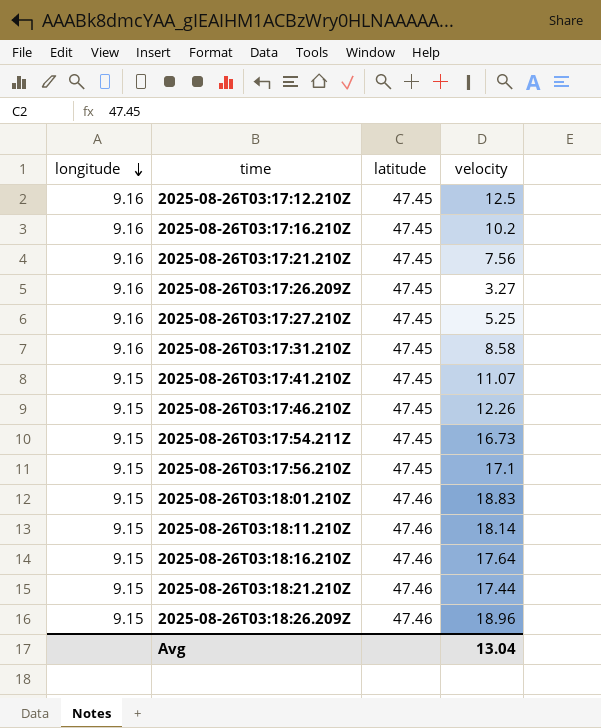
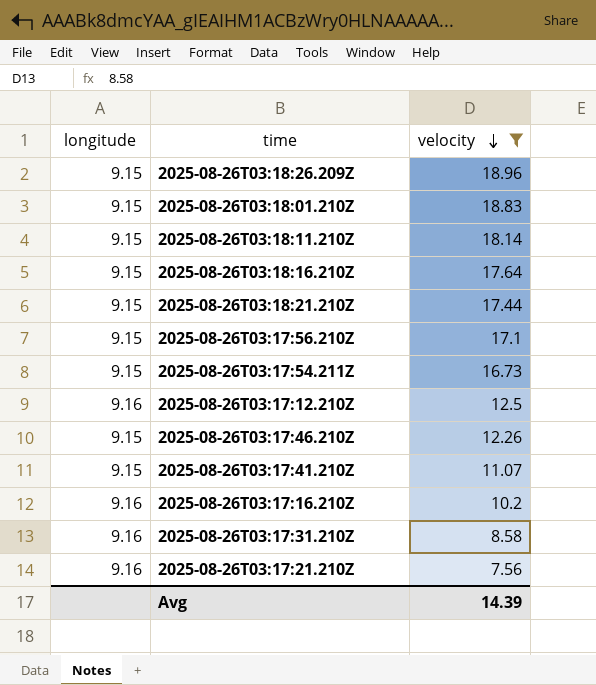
filter: none -> velocity >= 7.56
row order: longitude descending -> velocity descending
column latitude | position: 3 -> none
Avg | velocity: 13.04 -> 14.39

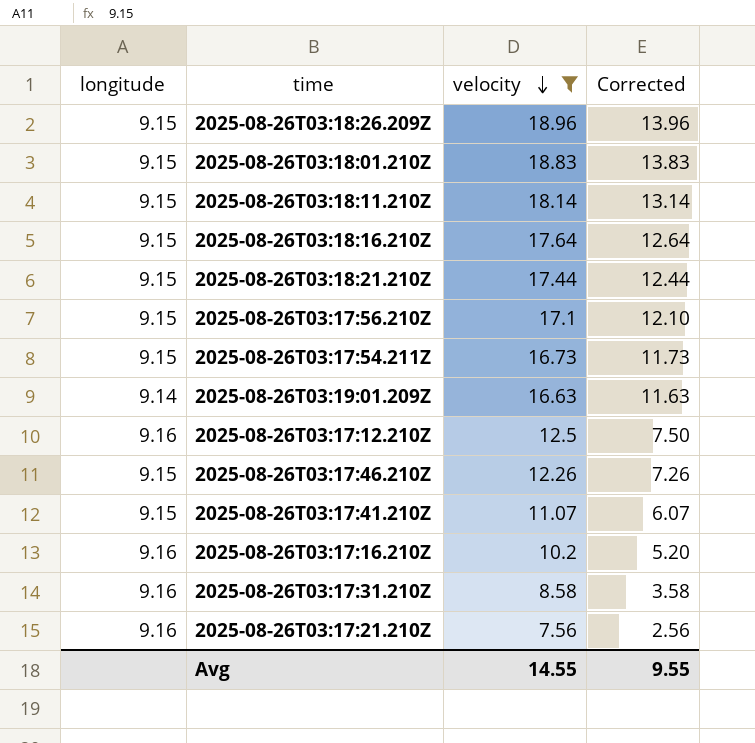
column Corrected | formula: none -> [velocity] - 5
row 2025-08-26T03:19:01.209Z: none -> 9.14 | 16.63 | 11.63
Avg | velocity: 14.39 -> 14.55

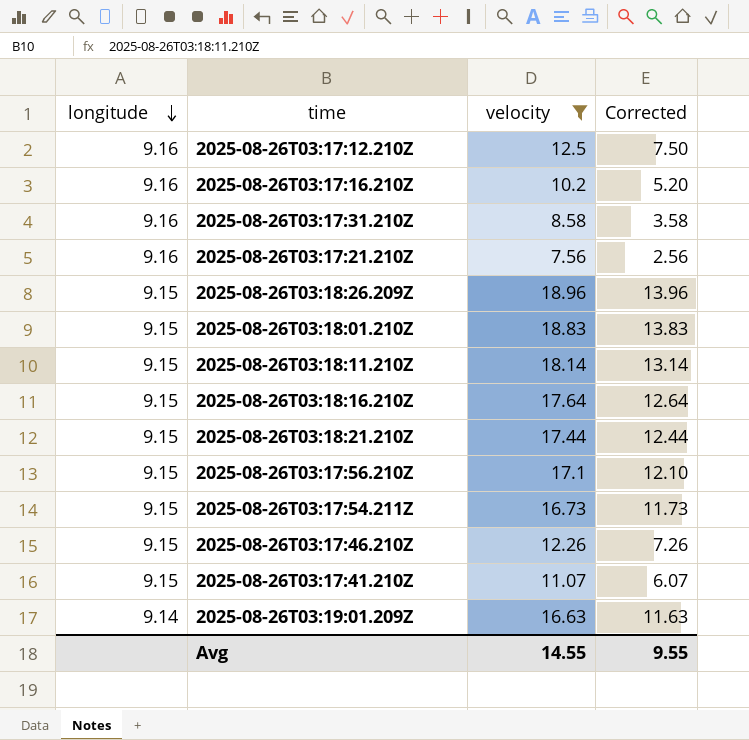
row order: velocity descending -> longitude descending

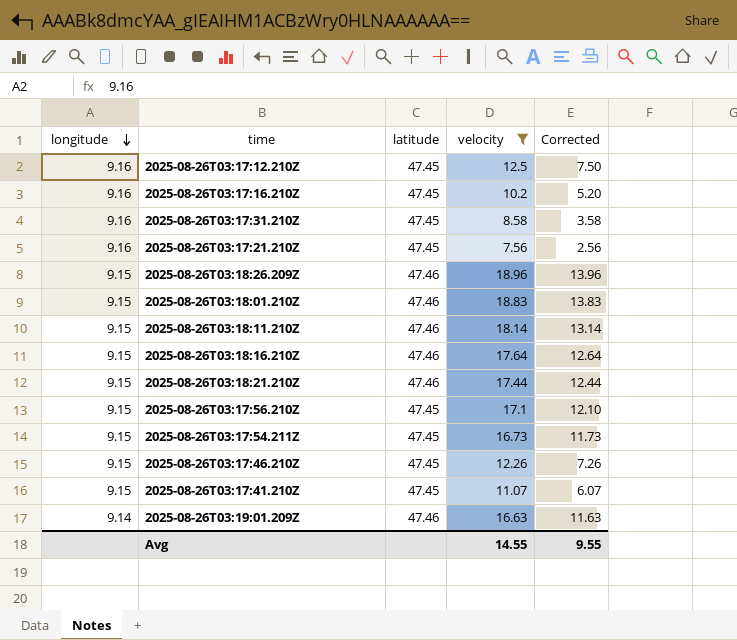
column latitude | position: none -> 3

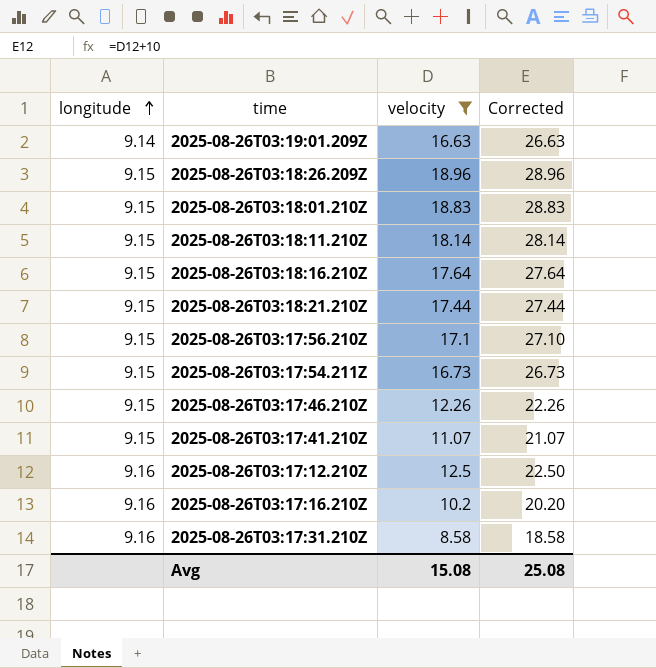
row order: longitude descending -> longitude ascending
column latitude | position: 3 -> none
column Corrected | formula: [velocity] - 5 -> [velocity] + 10
row 2025-08-26T03:17:21.210Z: 9.16 | 47.45 | 7.56 | 2.56 -> none
Avg | velocity: 14.55 -> 15.08
Avg | Corrected: 9.55 -> 25.08

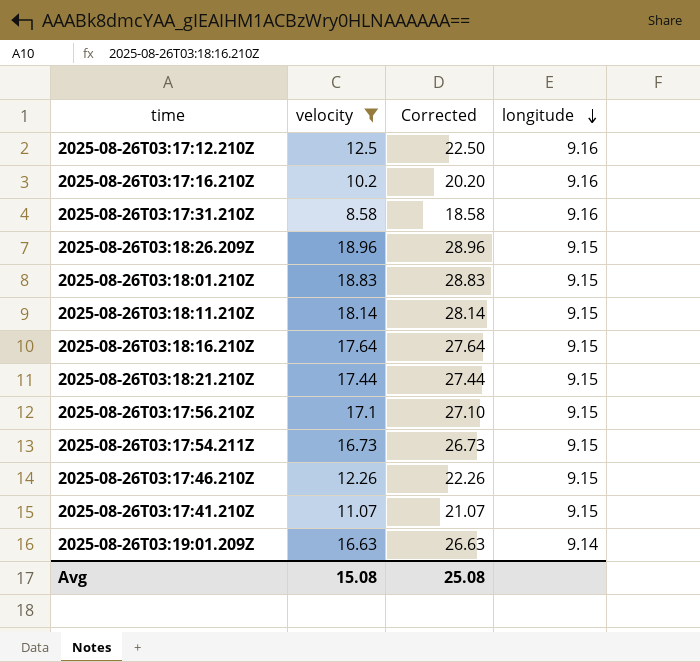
row order: longitude ascending -> longitude descending
column longitude | position: 1 -> 4

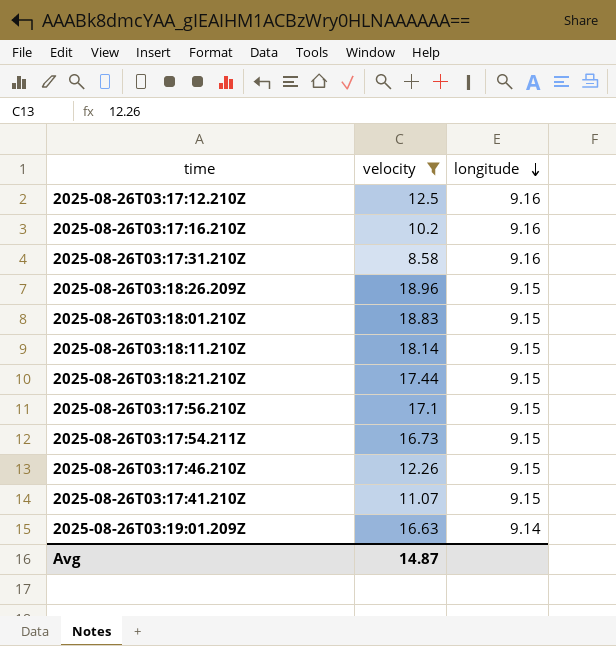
column Corrected | formula: [velocity] + 10 -> none
row 2025-08-26T03:18:16.210Z: 17.64 | 27.64 | 9.15 -> none
Avg | velocity: 15.08 -> 14.87

